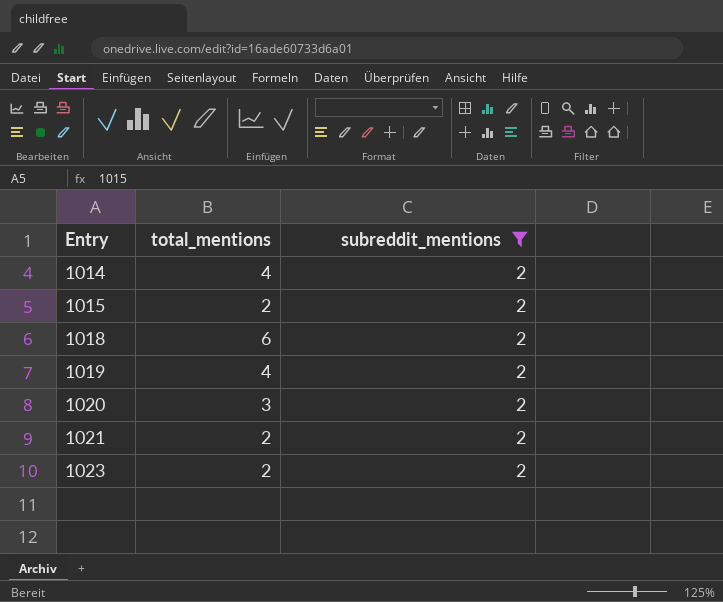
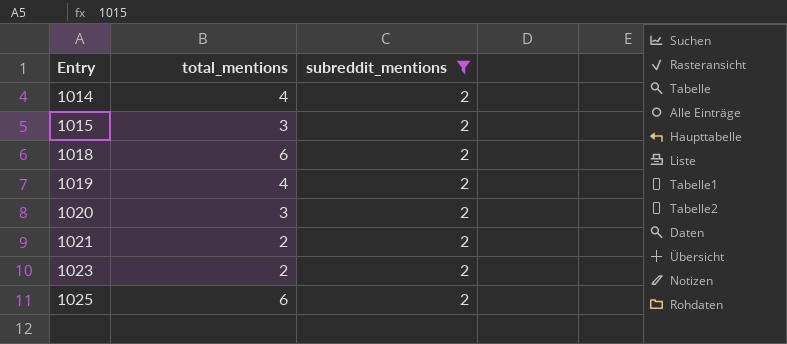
1015 | total_mentions: 2 -> 3
row 1025: none -> 6 | 2

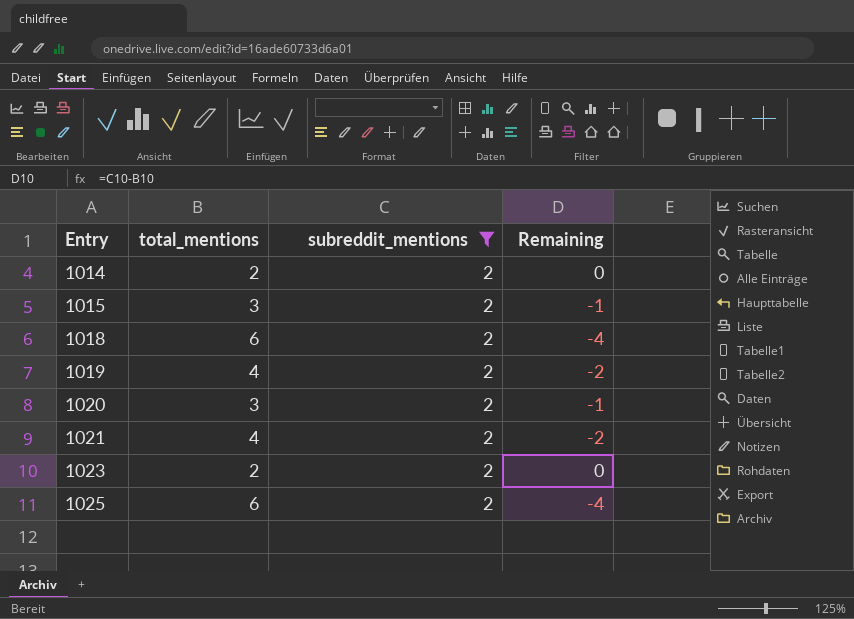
column Remaining | formula: none -> [subreddit_mentions] - [total_mentions]
1014 | total_mentions: 4 -> 2
1021 | total_mentions: 2 -> 4

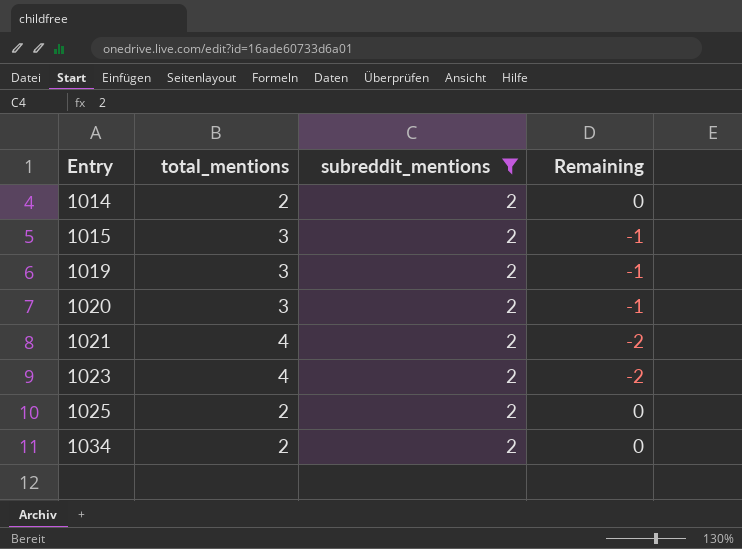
row 1018: 6 | 2 | -4 -> none
1019 | total_mentions: 4 -> 3
1019 | Remaining: -2 -> -1
1023 | total_mentions: 2 -> 4
1023 | Remaining: 0 -> -2
1025 | total_mentions: 6 -> 2
1025 | Remaining: -4 -> 0
row 1034: none -> 2 | 2 | 0

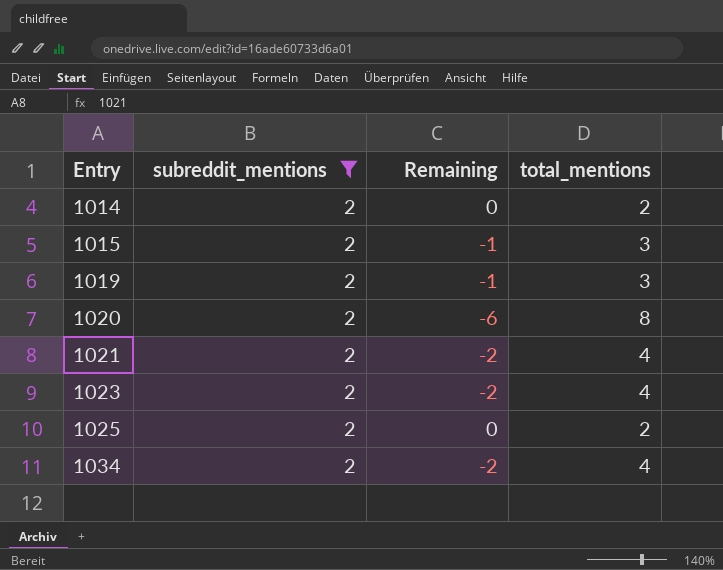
column total_mentions | position: 2 -> 4
1020 | Remaining: -1 -> -6
1020 | total_mentions: 3 -> 8
1034 | Remaining: 0 -> -2
1034 | total_mentions: 2 -> 4

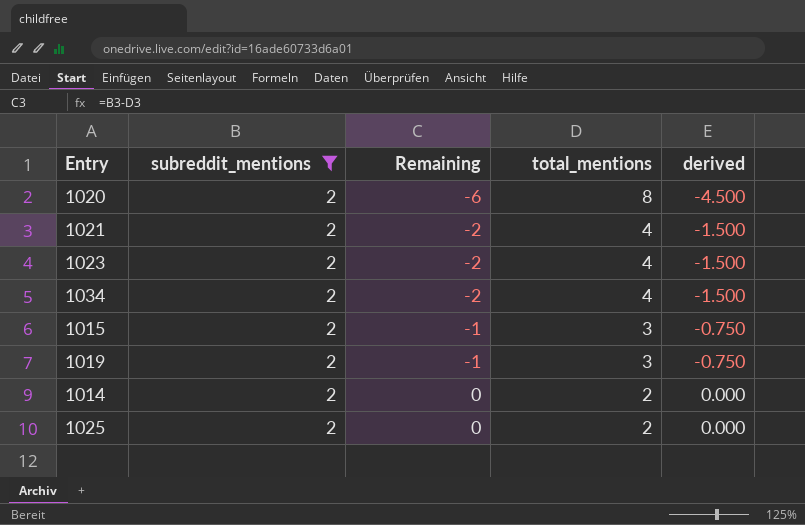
row order: Entry ascending -> Remaining ascending
column derived | formula: none -> [Remaining] * 0.75

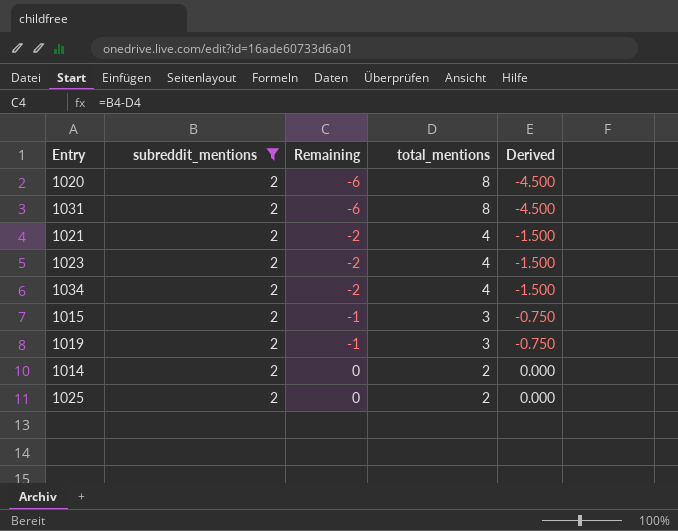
column name: derived -> Derived
row 1031: none -> 2 | -6 | 8 | -4.500

